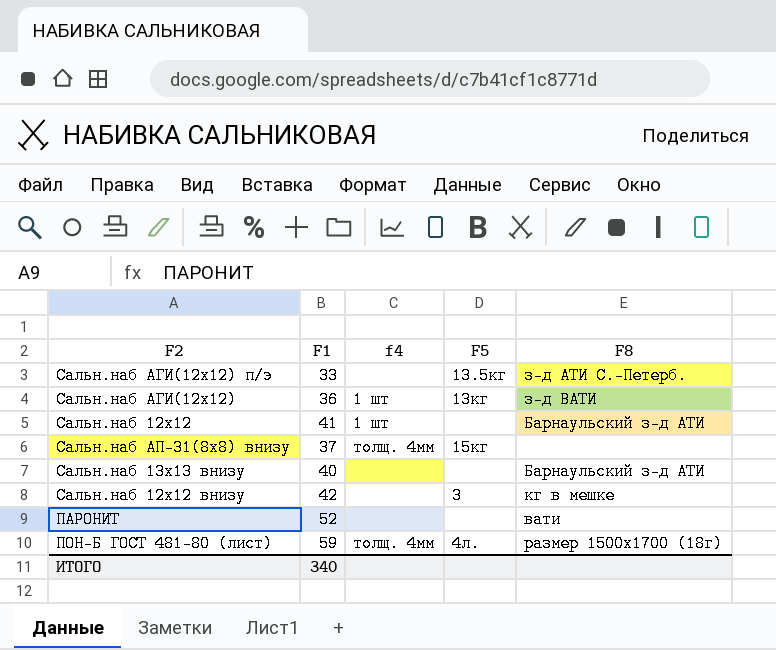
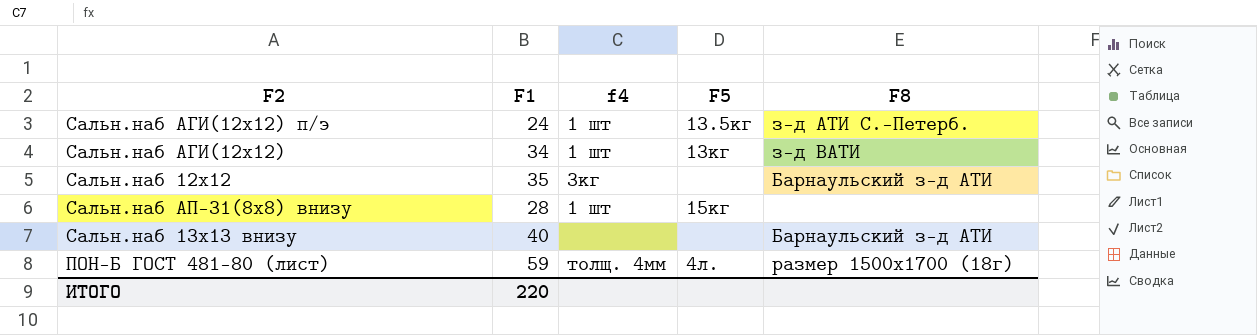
row Сальн.наб 12х12 внизу: 42 | none | 3 | кг в мешке -> none
row ПАРОНИТ: 52 | none | none | вати -> none
Сальн.наб АГИ(12х12) п/э | F1: 33 -> 24
Сальн.наб АГИ(12х12) п/э | f4: none -> 1 шт
Сальн.наб АГИ(12х12) | F1: 36 -> 34
Сальн.наб 12х12 | F1: 41 -> 35
Сальн.наб 12х12 | f4: 1 шт -> 3кг
Сальн.наб АП-31(8х8) внизу | F1: 37 -> 28
Сальн.наб АП-31(8х8) внизу | f4: толщ. 4мм -> 1 шт
ИТОГО | F1: 340 -> 220

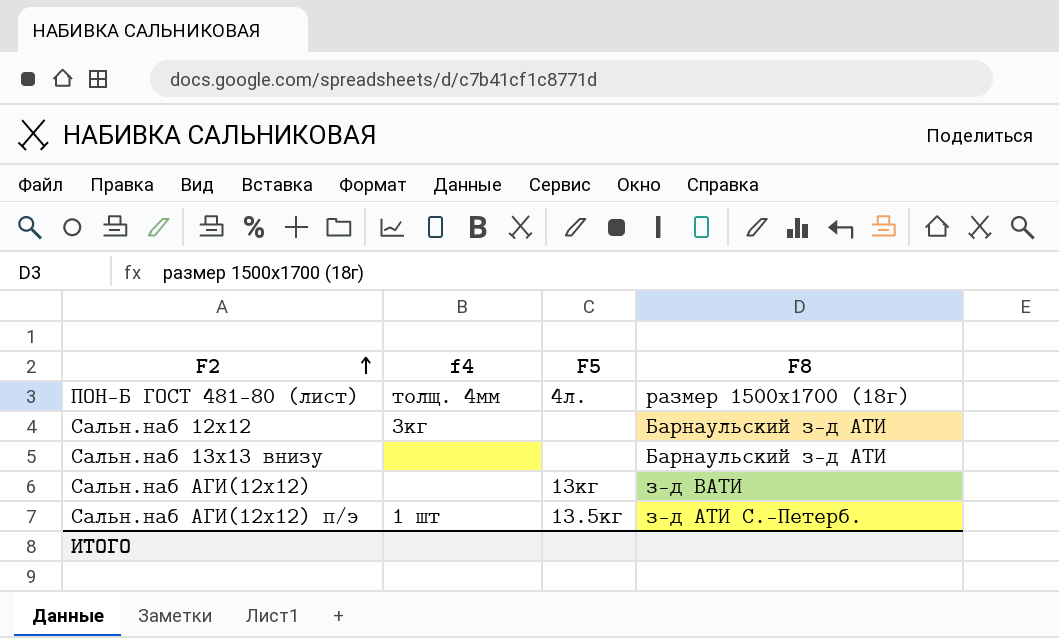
row order: none -> F2 ascending
column F1 | position: 2 -> none
row Сальн.наб АП-31(8х8) внизу: 28 | 1 шт | 15кг | none -> none
Сальн.наб АГИ(12х12) | f4: 1 шт -> none

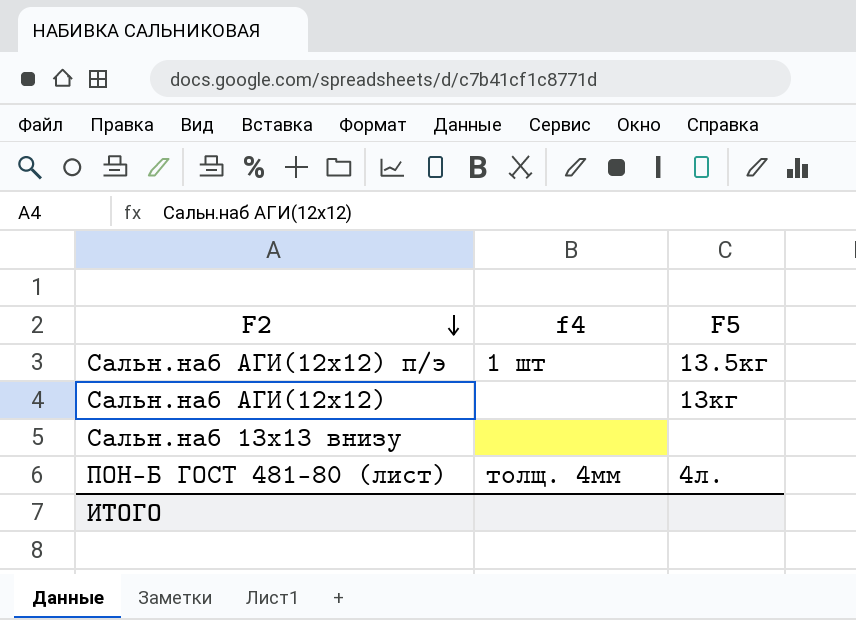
row order: F2 ascending -> F2 descending
column F8 | position: 4 -> none
row Сальн.наб 12х12: 3кг | none | Барнаульский з-д АТИ -> none

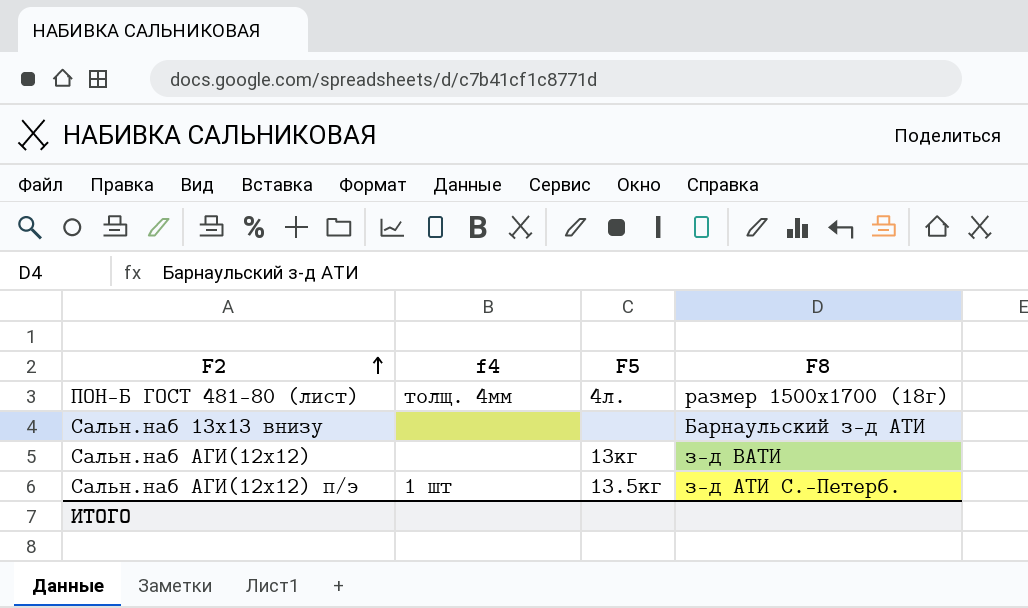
row order: F2 descending -> F2 ascending
column F8 | position: none -> 4

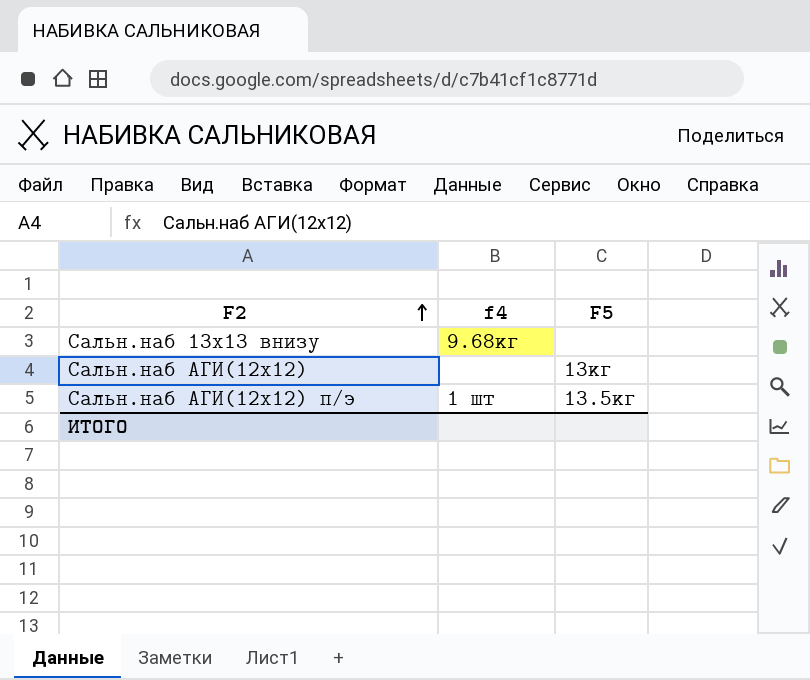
column F8 | position: 4 -> none
row ПОН-Б ГОСТ 481-80 (лист): толщ. 4мм | 4л. | размер 1500х1700 (18г) -> none
Сальн.наб 13х13 внизу | f4: none -> 9.68кг

